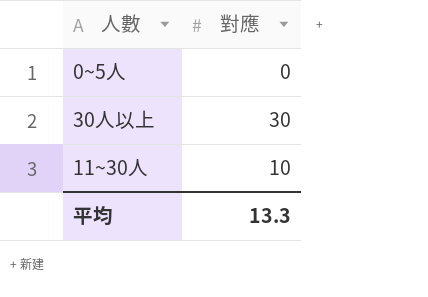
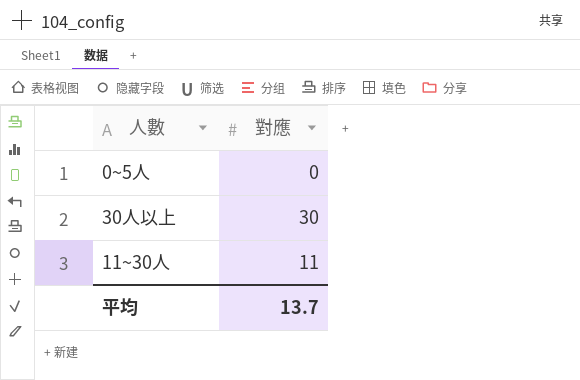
11~30人 | 對應: 10 -> 11
平均 | 對應: 13.3 -> 13.7

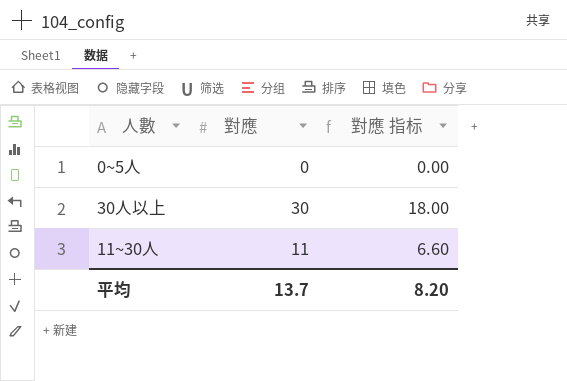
column 對應 指标 | formula: none -> [對應] * 0.6

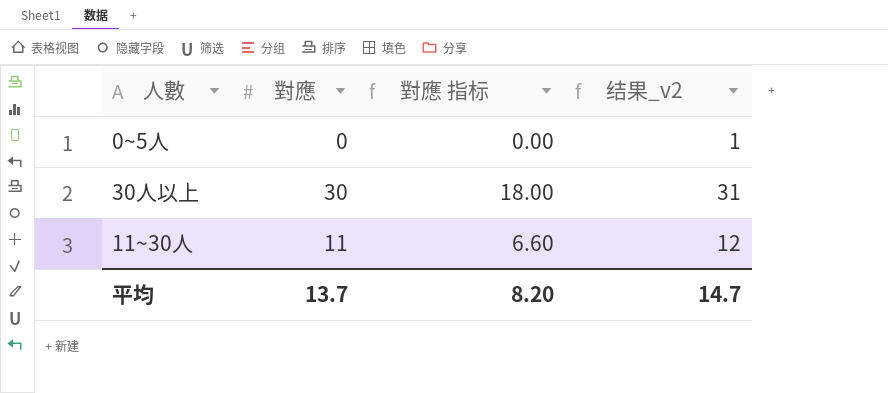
column 结果_v2 | formula: none -> [對應] + 1

